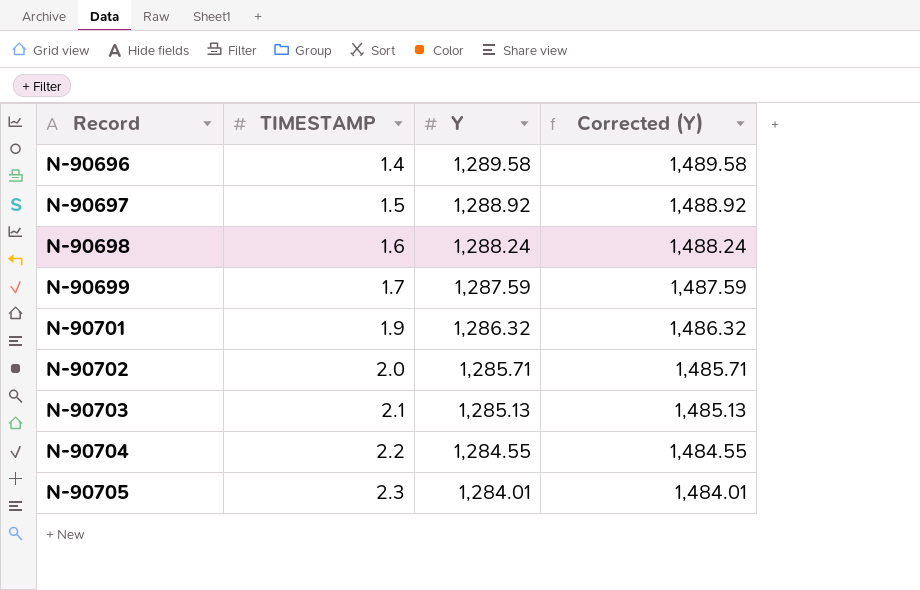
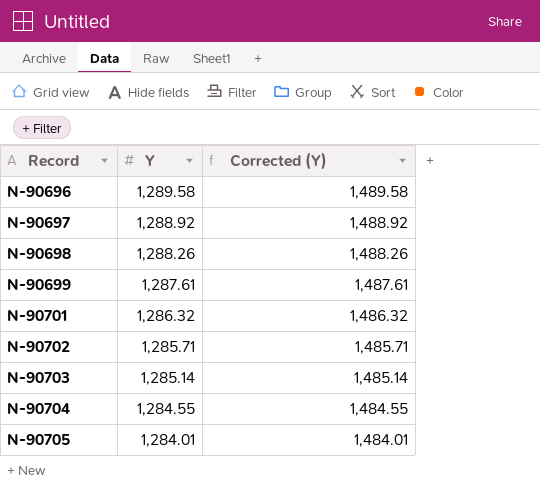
column TIMESTAMP | position: 2 -> none
N-90698 | Y: 1,288.24 -> 1,288.26
N-90698 | Corrected (Y): 1,488.24 -> 1,488.26
N-90699 | Y: 1,287.59 -> 1,287.61
N-90699 | Corrected (Y): 1,487.59 -> 1,487.61
N-90703 | Y: 1,285.13 -> 1,285.14
N-90703 | Corrected (Y): 1,485.13 -> 1,485.14

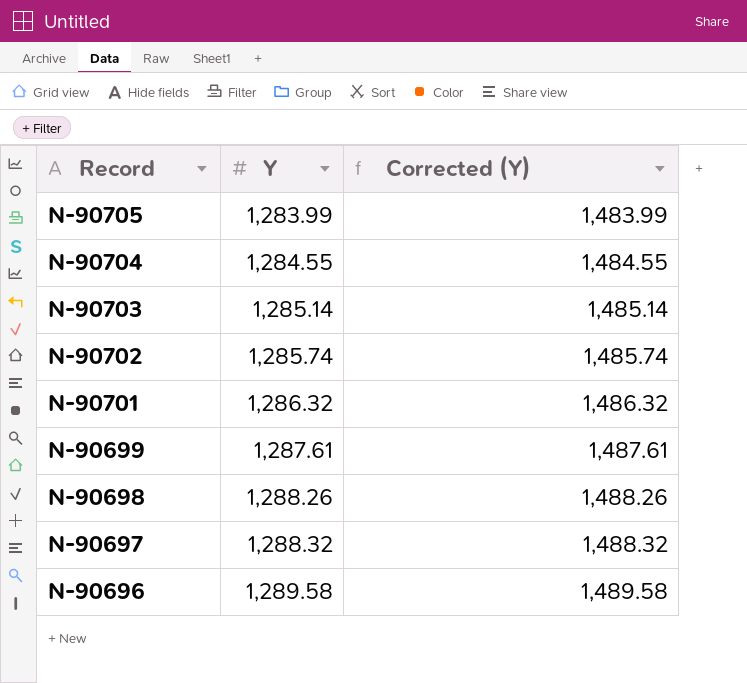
row order: Record ascending -> Record descending
N-90705 | Y: 1,284.01 -> 1,283.99
N-90705 | Corrected (Y): 1,484.01 -> 1,483.99
N-90702 | Y: 1,285.71 -> 1,285.74
N-90702 | Corrected (Y): 1,485.71 -> 1,485.74
N-90697 | Y: 1,288.92 -> 1,288.32
N-90697 | Corrected (Y): 1,488.92 -> 1,488.32

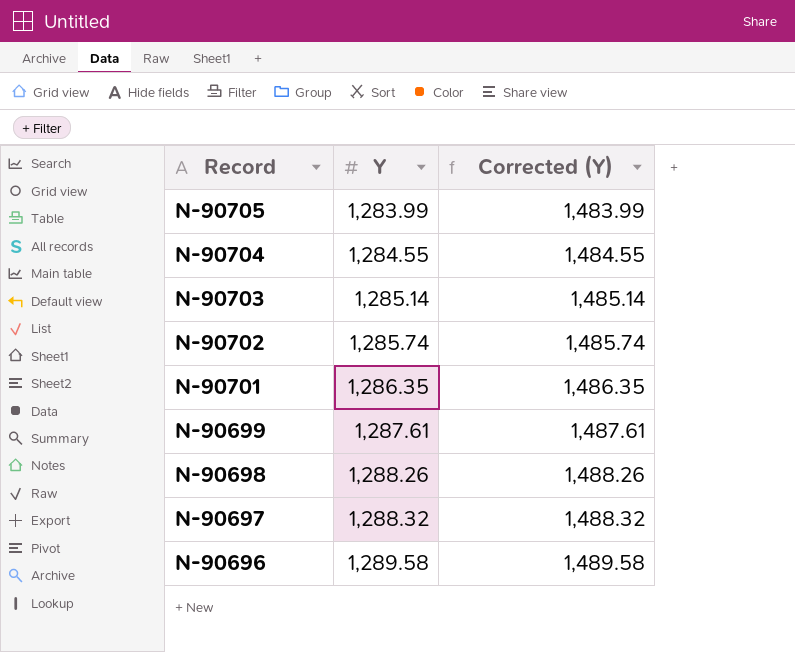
N-90701 | Y: 1,286.32 -> 1,286.35
N-90701 | Corrected (Y): 1,486.32 -> 1,486.35

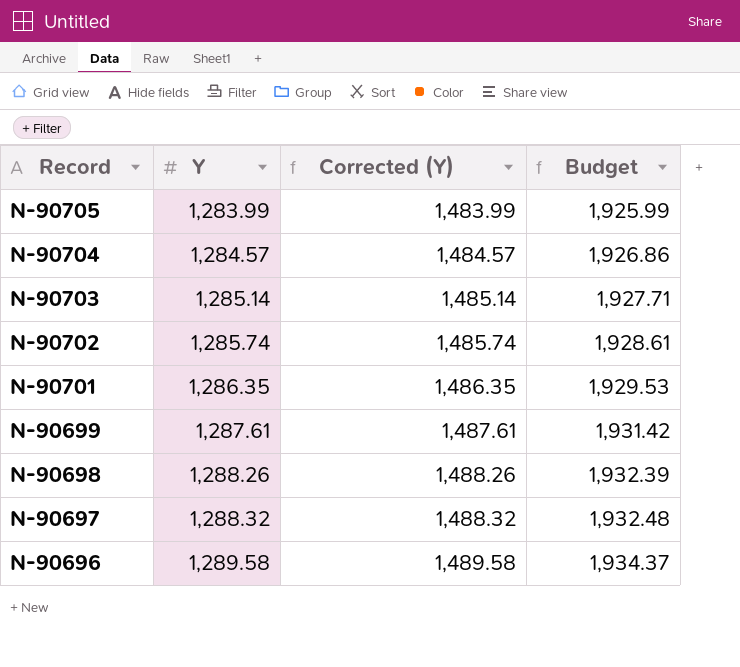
column Budget | formula: none -> [Y] * 1.5
N-90704 | Y: 1,284.55 -> 1,284.57
N-90704 | Corrected (Y): 1,484.55 -> 1,484.57

